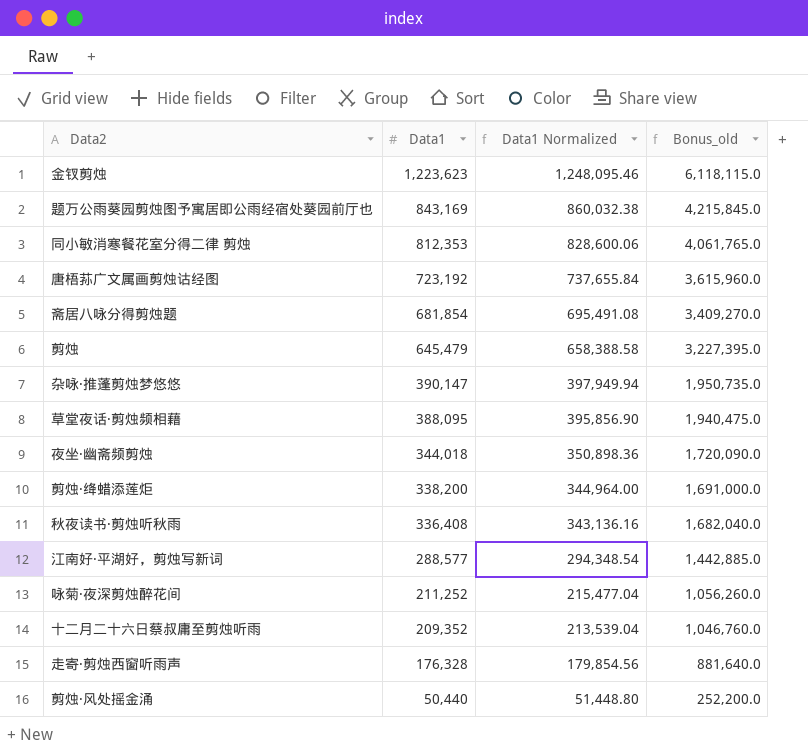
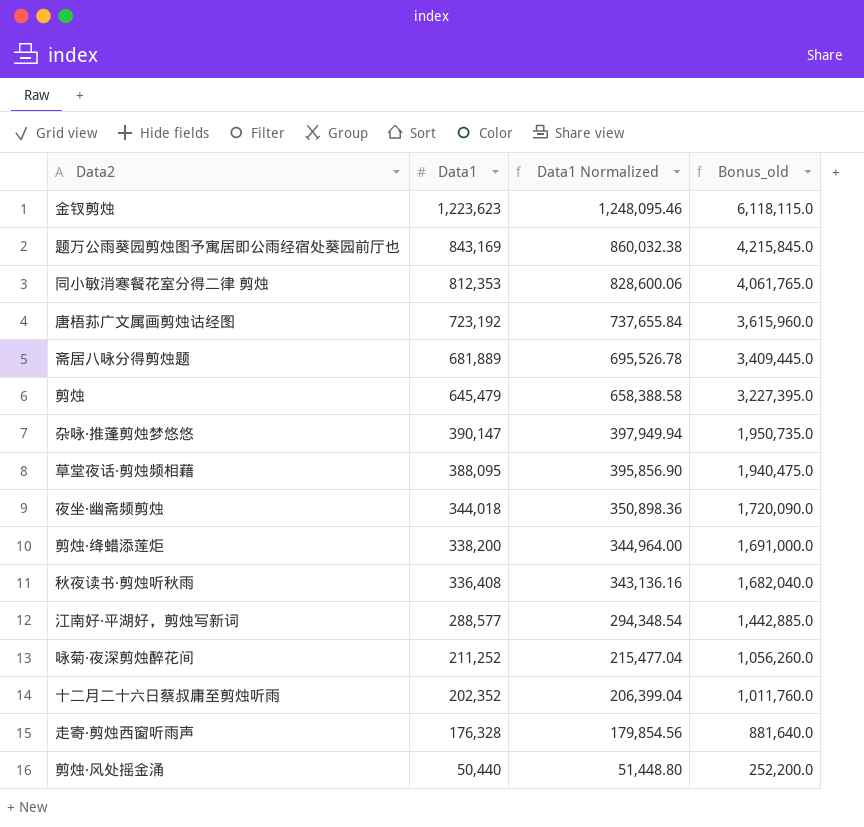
斋居八咏分得剪烛题 | Data1: 681,854 -> 681,889
斋居八咏分得剪烛题 | Data1 Normalized: 695,491.08 -> 695,526.78
斋居八咏分得剪烛题 | Bonus_old: 3,409,270.0 -> 3,409,445.0
十二月二十六日蔡叔庸至剪烛听雨 | Data1: 209,352 -> 202,352
十二月二十六日蔡叔庸至剪烛听雨 | Data1 Normalized: 213,539.04 -> 206,399.04
十二月二十六日蔡叔庸至剪烛听雨 | Bonus_old: 1,046,760.0 -> 1,011,760.0

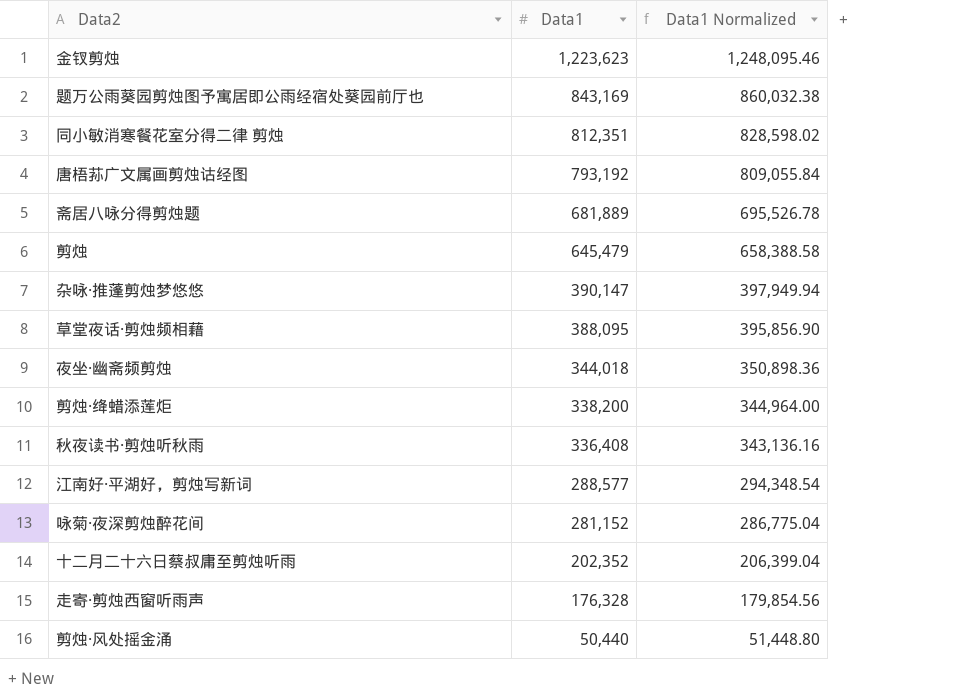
column Bonus_old | formula: [Data1] * 5 -> none
同小敏消寒餐花室分得二律 剪烛 | Data1: 812,353 -> 812,351
同小敏消寒餐花室分得二律 剪烛 | Data1 Normalized: 828,600.06 -> 828,598.02
唐梧荪广文属画剪烛诂经图 | Data1: 723,192 -> 793,192
唐梧荪广文属画剪烛诂经图 | Data1 Normalized: 737,655.84 -> 809,055.84
咏菊·夜深剪烛醉花间 | Data1: 211,252 -> 281,152
咏菊·夜深剪烛醉花间 | Data1 Normalized: 215,477.04 -> 286,775.04

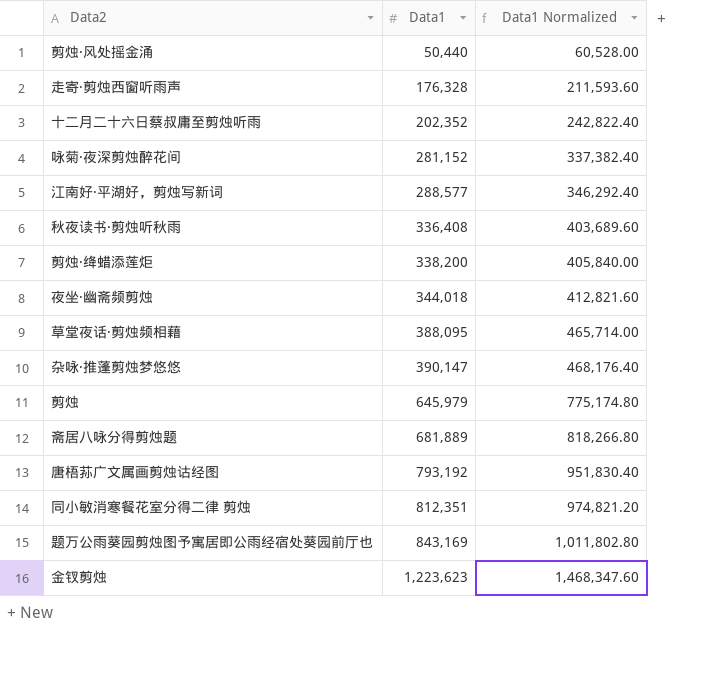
row order: Data1 descending -> Data1 ascending
column Data1 Normalized | formula: [Data1] * 1.02 -> [Data1] * 1.2
剪烛 | Data1: 645,479 -> 645,979

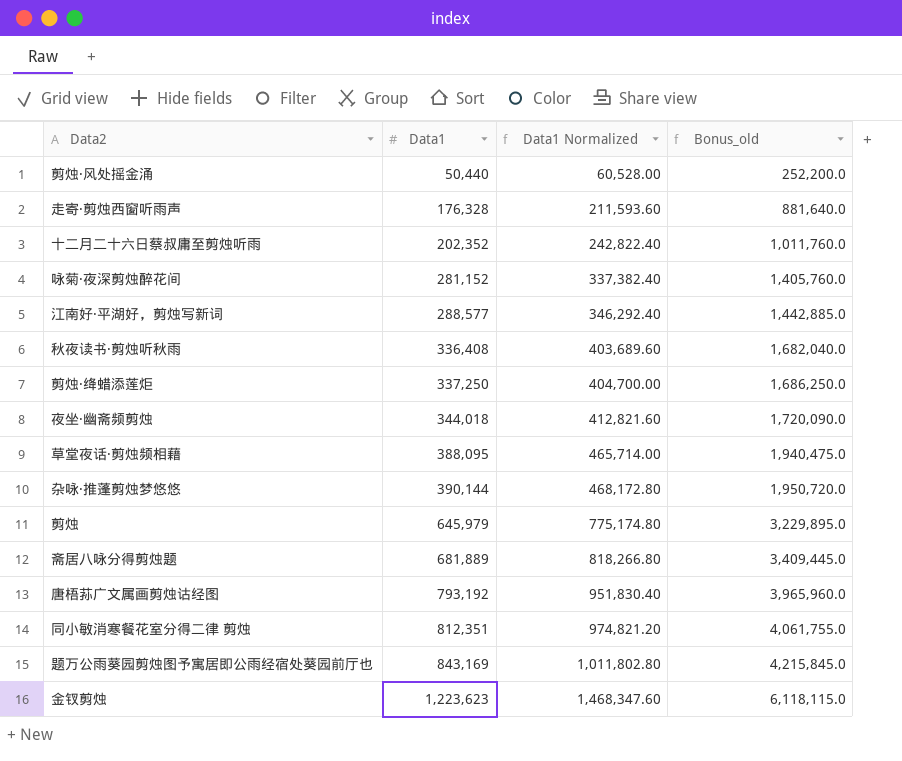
column Bonus_old | formula: none -> [Data1] * 5
剪烛·绛蜡添莲炬 | Data1: 338,200 -> 337,250
剪烛·绛蜡添莲炬 | Data1 Normalized: 405,840.00 -> 404,700.00
杂咏·推蓬剪烛梦悠悠 | Data1: 390,147 -> 390,144
杂咏·推蓬剪烛梦悠悠 | Data1 Normalized: 468,176.40 -> 468,172.80

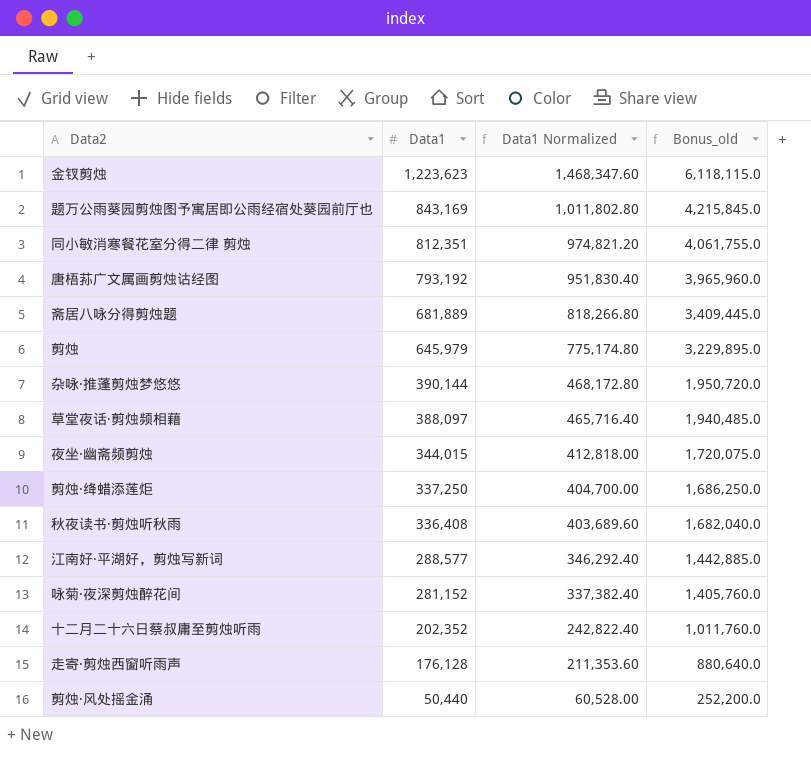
row order: Data1 ascending -> Data1 descending
草堂夜话·剪烛频相藉 | Data1: 388,095 -> 388,097
草堂夜话·剪烛频相藉 | Data1 Normalized: 465,714.00 -> 465,716.40
草堂夜话·剪烛频相藉 | Bonus_old: 1,940,475.0 -> 1,940,485.0
夜坐·幽斋频剪烛 | Data1: 344,018 -> 344,015
夜坐·幽斋频剪烛 | Data1 Normalized: 412,821.60 -> 412,818.00
夜坐·幽斋频剪烛 | Bonus_old: 1,720,090.0 -> 1,720,075.0
走寄·剪烛西窗听雨声 | Data1: 176,328 -> 176,128
走寄·剪烛西窗听雨声 | Data1 Normalized: 211,593.60 -> 211,353.60
走寄·剪烛西窗听雨声 | Bonus_old: 881,640.0 -> 880,640.0

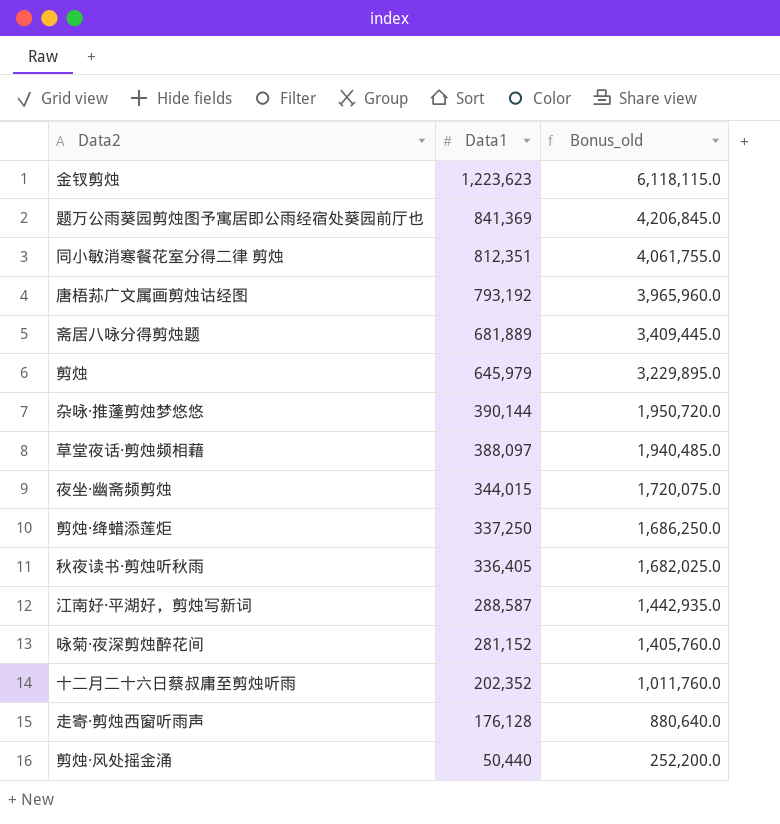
column Data1 Normalized | formula: [Data1] * 1.2 -> none
题万公雨葵园剪烛图予寓居即公雨经宿处葵园前厅也 | Data1: 843,169 -> 841,369
题万公雨葵园剪烛图予寓居即公雨经宿处葵园前厅也 | Bonus_old: 4,215,845.0 -> 4,206,845.0
秋夜读书·剪烛听秋雨 | Data1: 336,408 -> 336,405
秋夜读书·剪烛听秋雨 | Bonus_old: 1,682,040.0 -> 1,682,025.0
江南好·平湖好，剪烛写新词 | Data1: 288,577 -> 288,587
江南好·平湖好，剪烛写新词 | Bonus_old: 1,442,885.0 -> 1,442,935.0

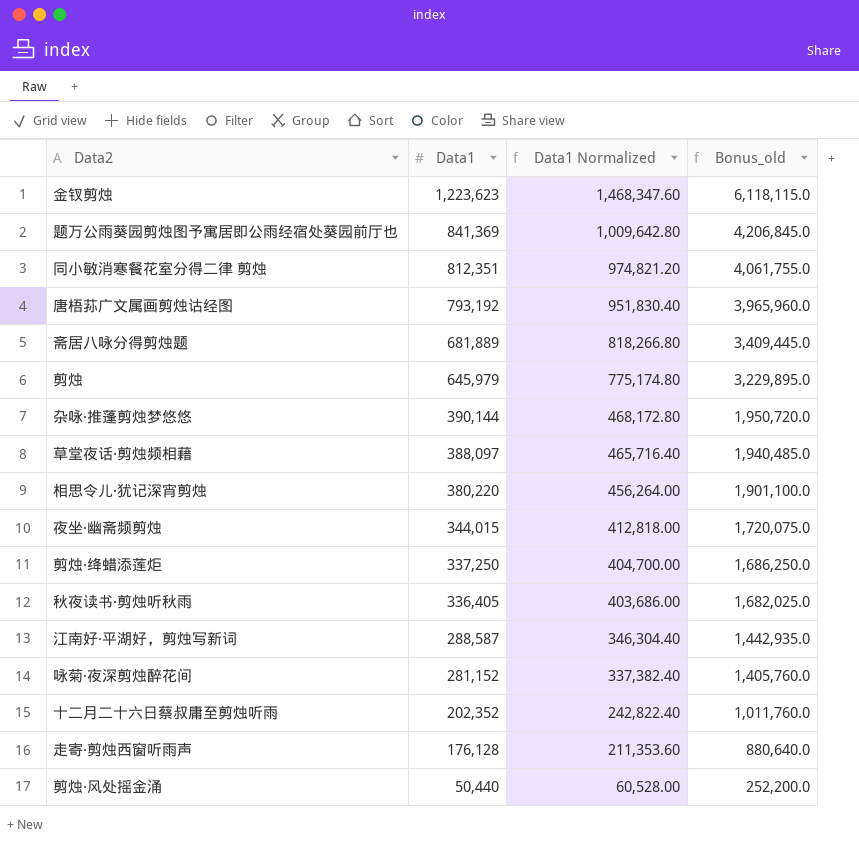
column Data1 Normalized | formula: none -> [Data1] * 1.2
row 相思令儿·犹记深宵剪烛: none -> 380,220 | 456,264.00 | 1,901,100.0

